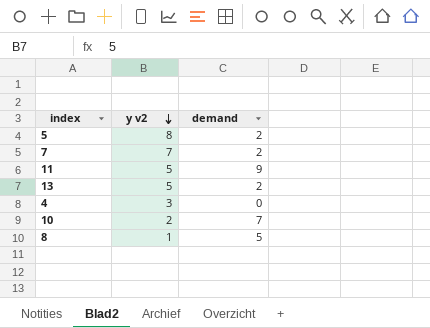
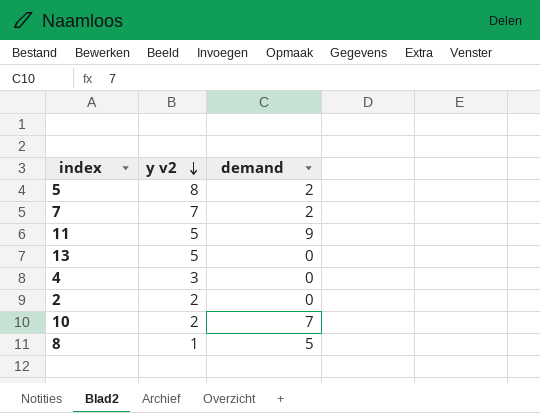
13 | demand: 2 -> 0
row 2: none -> 2 | 0

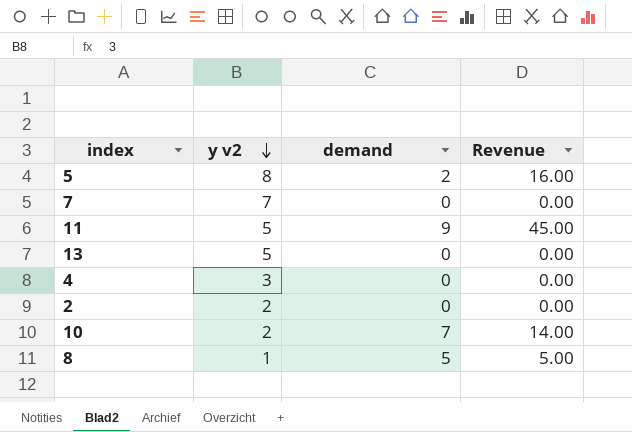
column Revenue | formula: none -> [y v2] * [demand]
7 | demand: 2 -> 0

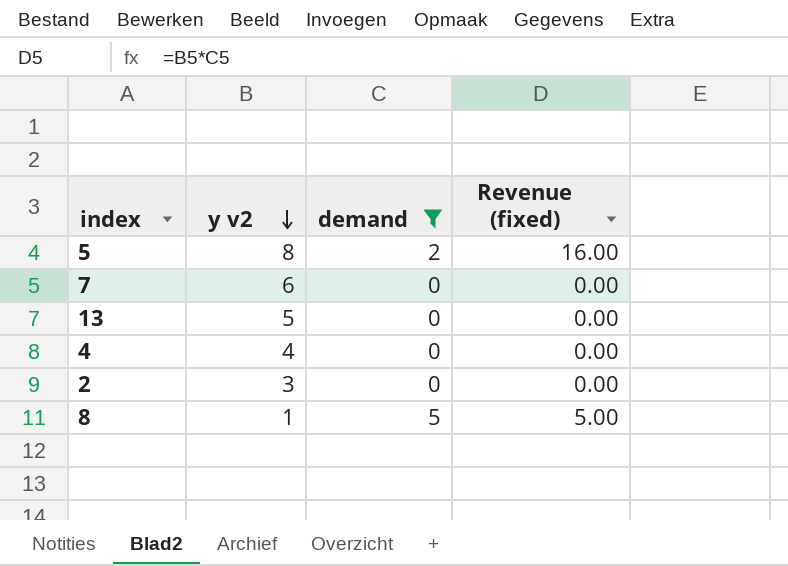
filter: none -> demand <= 5
column name: Revenue -> Revenue (fixed)
7 | y v2: 7 -> 6
4 | y v2: 3 -> 4
2 | y v2: 2 -> 3

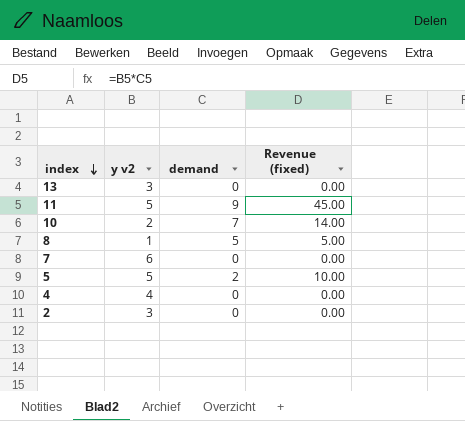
filter: demand <= 5 -> none
row order: y v2 descending -> index descending
13 | y v2: 5 -> 3
5 | y v2: 8 -> 5
5 | Revenue (fixed): 16.00 -> 10.00

